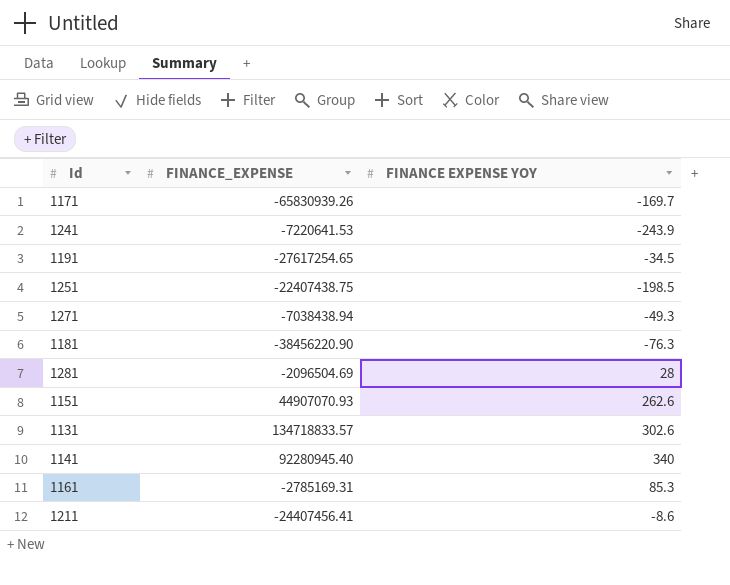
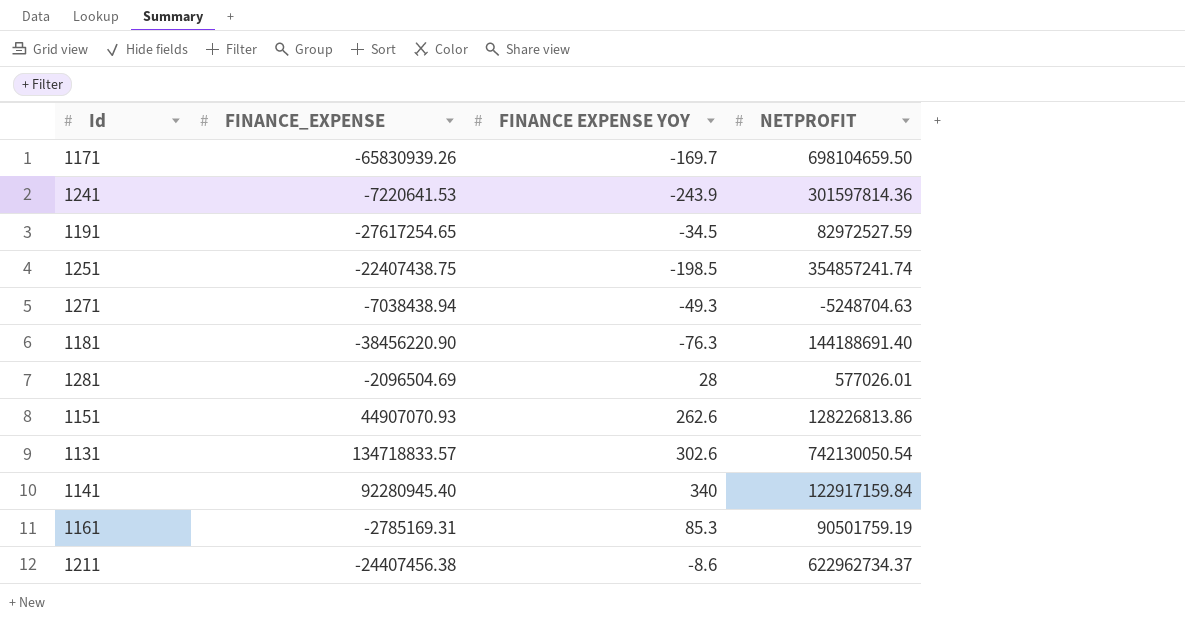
column NETPROFIT | position: none -> 4
1211 | FINANCE_EXPENSE: -24407456.41 -> -24407456.38

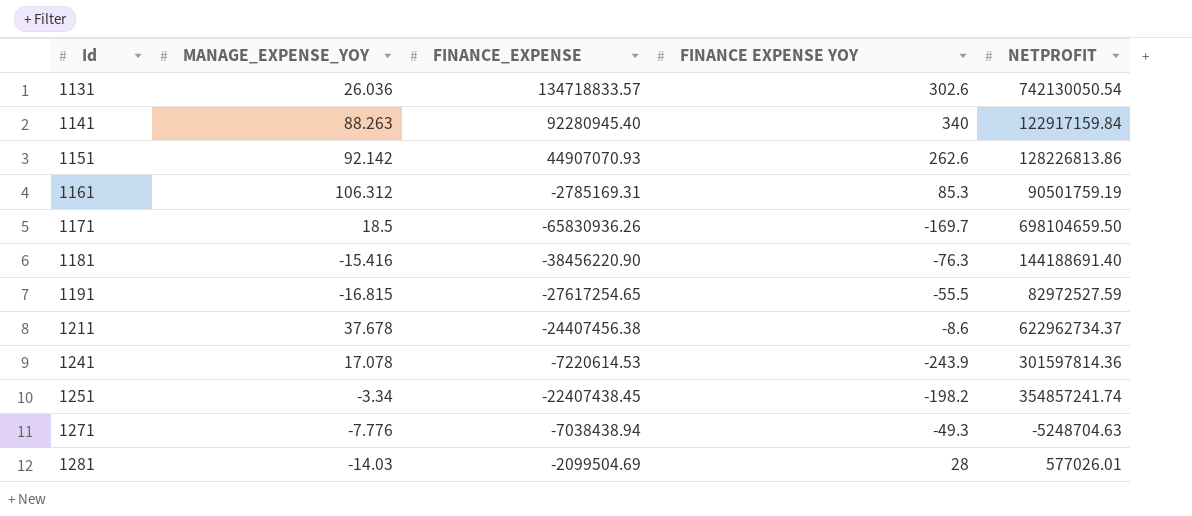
row order: none -> Id ascending
column MANAGE_EXPENSE_YOY | position: none -> 2
1171 | FINANCE_EXPENSE: -65830939.26 -> -65830936.26
1191 | FINANCE EXPENSE YOY: -34.5 -> -55.5
1241 | FINANCE_EXPENSE: -7220641.53 -> -7220614.53
1251 | FINANCE_EXPENSE: -22407438.75 -> -22407438.45
1251 | FINANCE EXPENSE YOY: -198.5 -> -198.2
1281 | FINANCE_EXPENSE: -2096504.69 -> -2099504.69

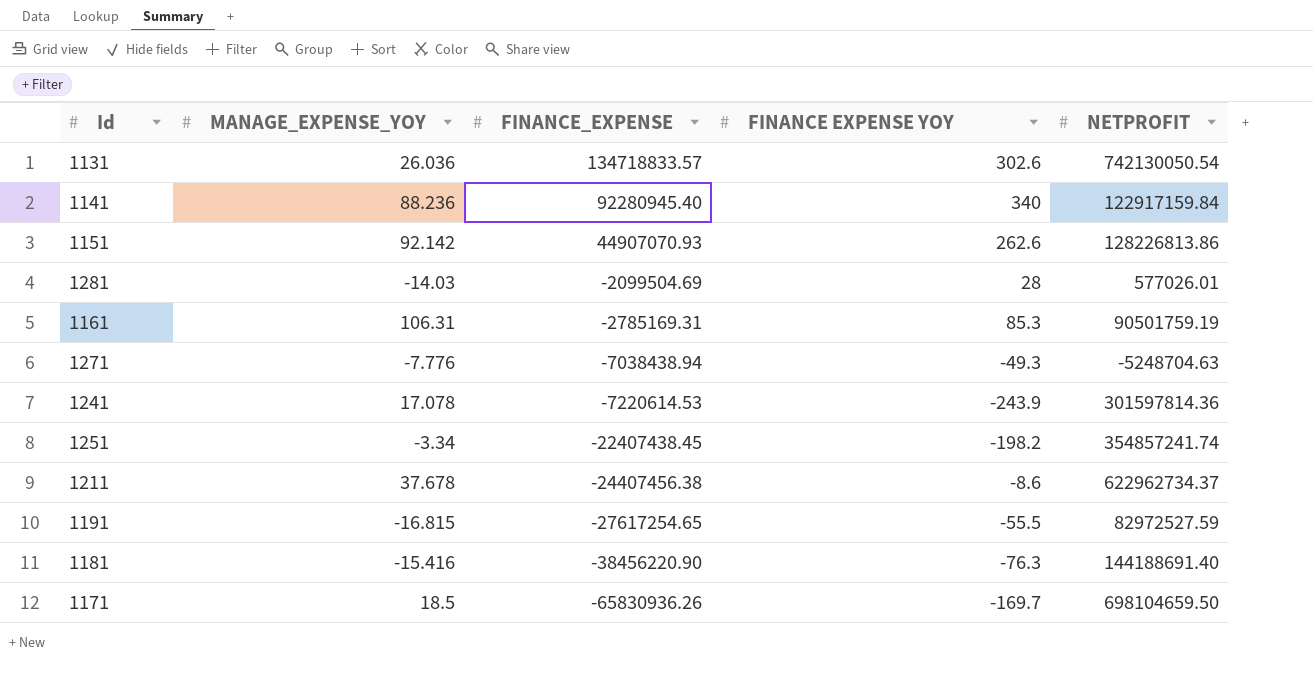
row order: Id ascending -> FINANCE_EXPENSE descending
1141 | MANAGE_EXPENSE_YOY: 88.263 -> 88.236
1161 | MANAGE_EXPENSE_YOY: 106.312 -> 106.31

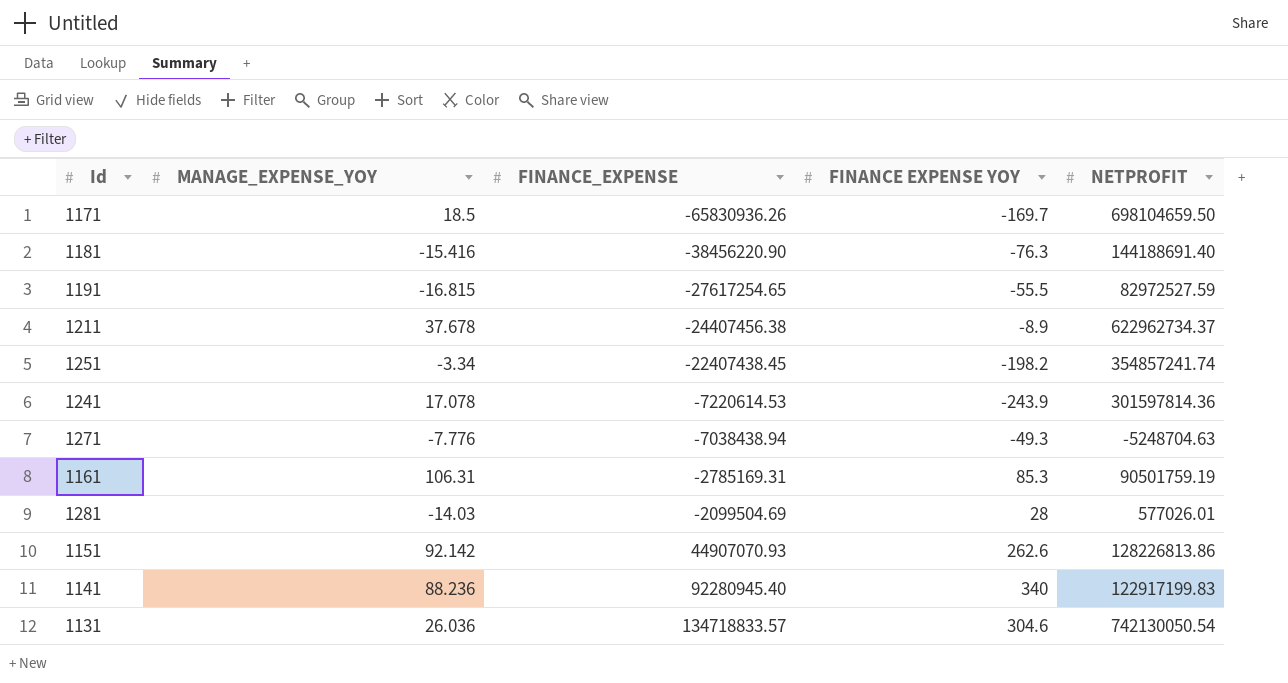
row order: FINANCE_EXPENSE descending -> FINANCE_EXPENSE ascending
1211 | FINANCE EXPENSE YOY: -8.6 -> -8.9
1141 | NETPROFIT: 122917159.84 -> 122917199.83
1131 | FINANCE EXPENSE YOY: 302.6 -> 304.6

